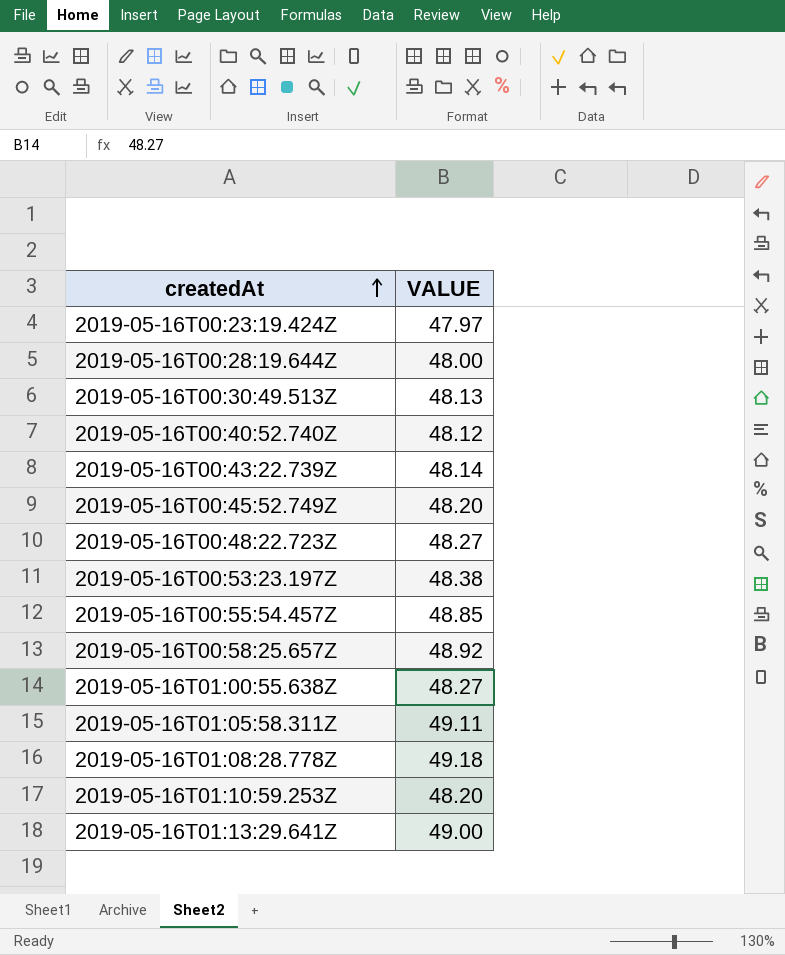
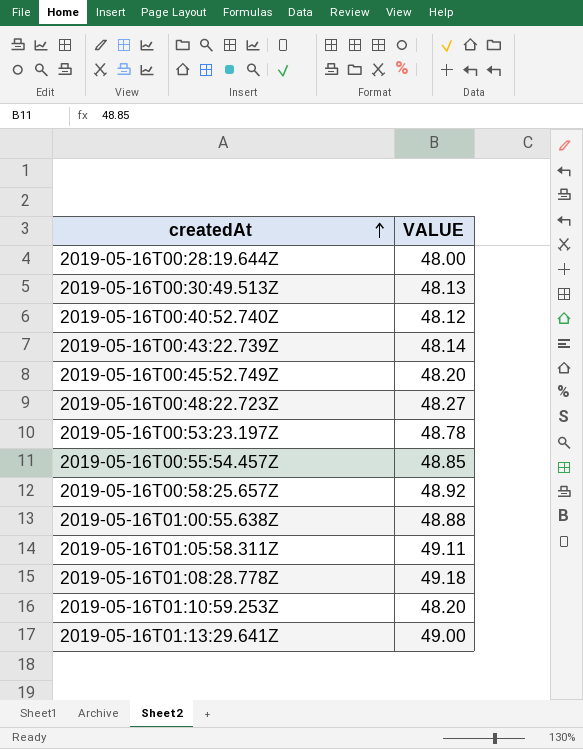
row 2019-05-16T00:23:19.424Z: 47.97 -> none
2019-05-16T00:53:23.197Z | VALUE: 48.38 -> 48.78
2019-05-16T01:00:55.638Z | VALUE: 48.27 -> 48.88

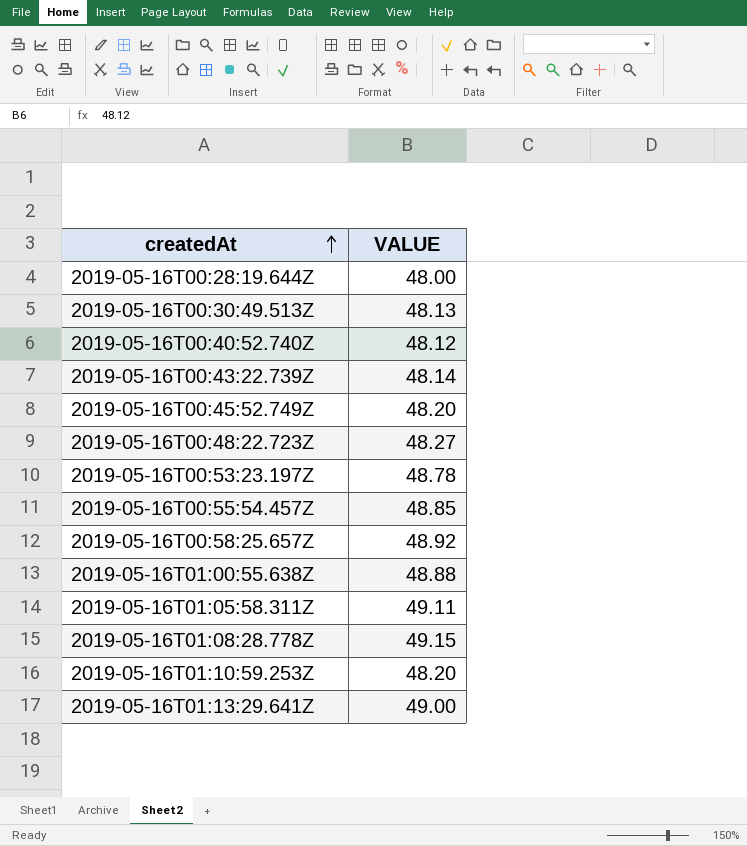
2019-05-16T01:08:28.778Z | VALUE: 49.18 -> 49.15

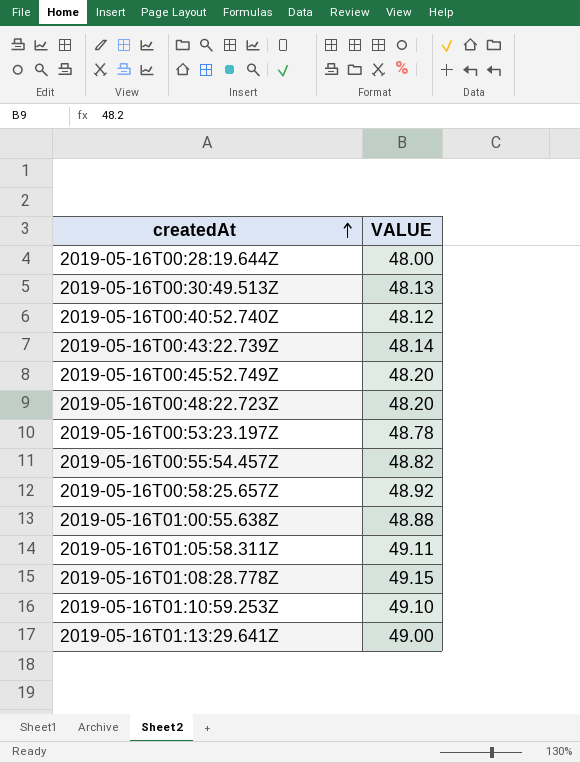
2019-05-16T00:48:22.723Z | VALUE: 48.27 -> 48.20
2019-05-16T00:55:54.457Z | VALUE: 48.85 -> 48.82
2019-05-16T01:10:59.253Z | VALUE: 48.20 -> 49.10

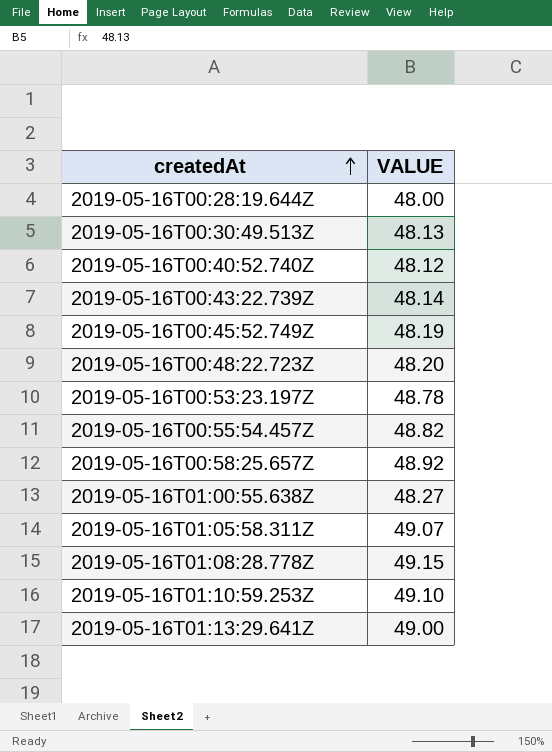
2019-05-16T00:45:52.749Z | VALUE: 48.20 -> 48.19
2019-05-16T01:00:55.638Z | VALUE: 48.88 -> 48.27
2019-05-16T01:05:58.311Z | VALUE: 49.11 -> 49.07

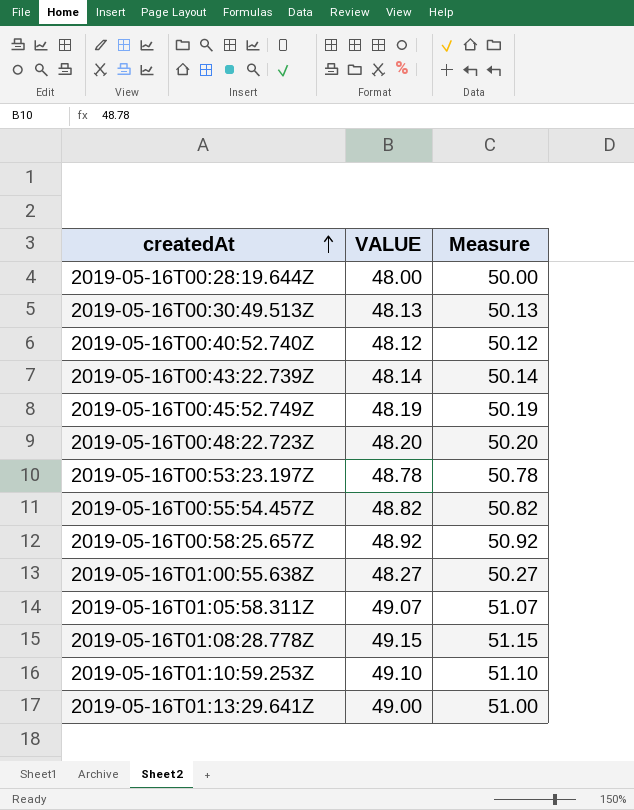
column Measure | formula: none -> [VALUE] + 2

